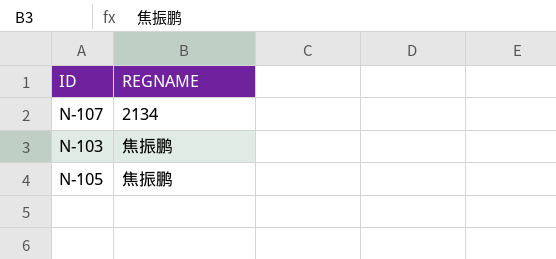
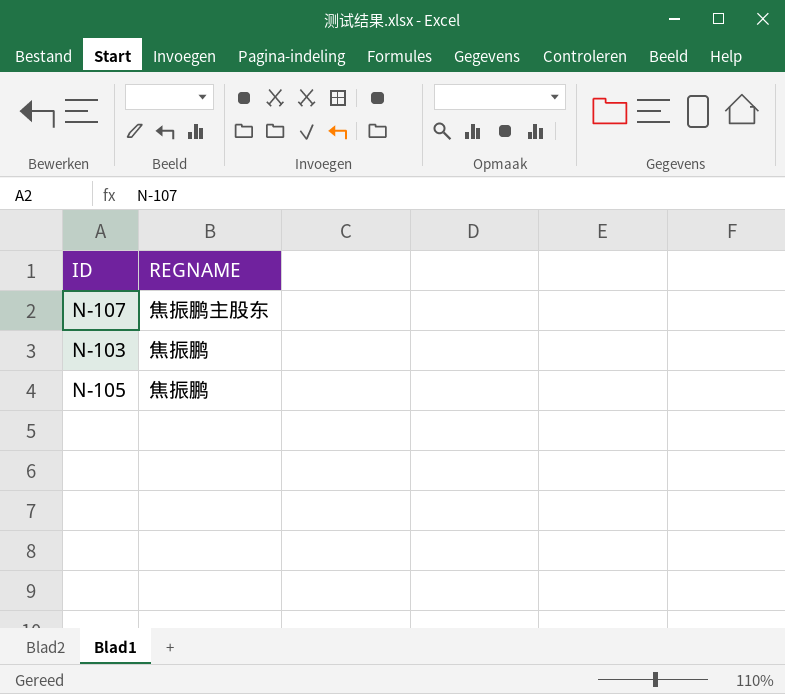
N-107 | REGNAME: 2134 -> 焦振鹏主股东

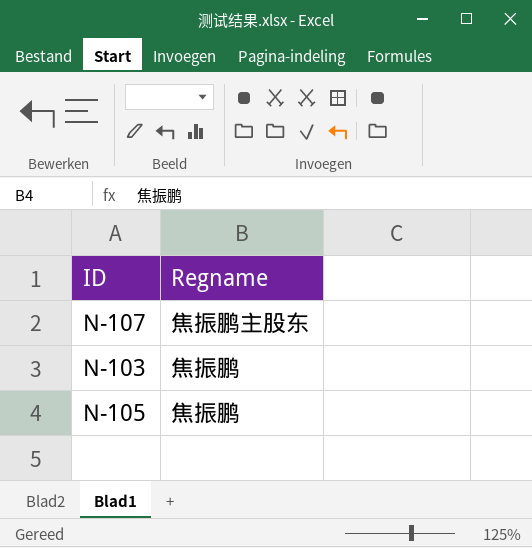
column name: REGNAME -> Regname

